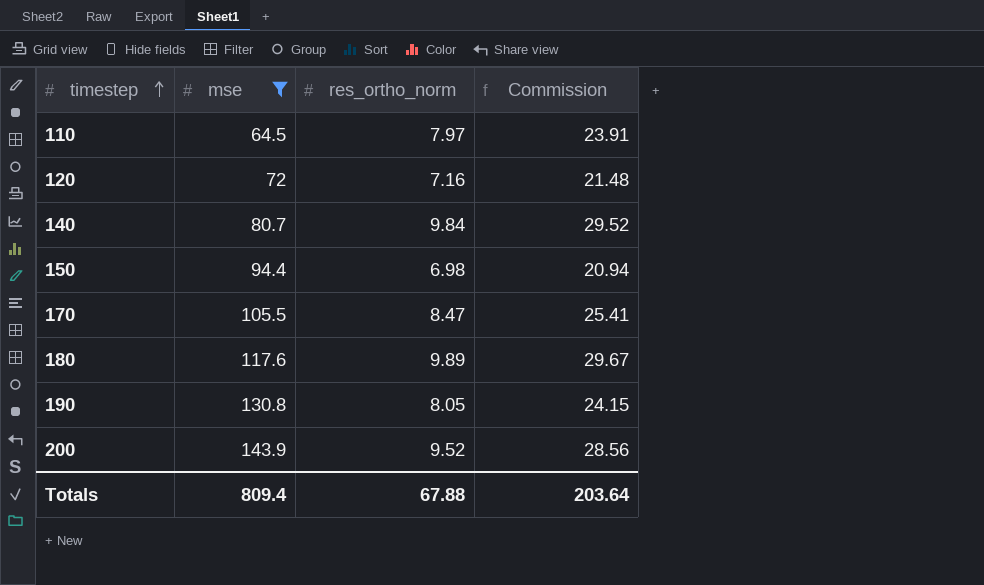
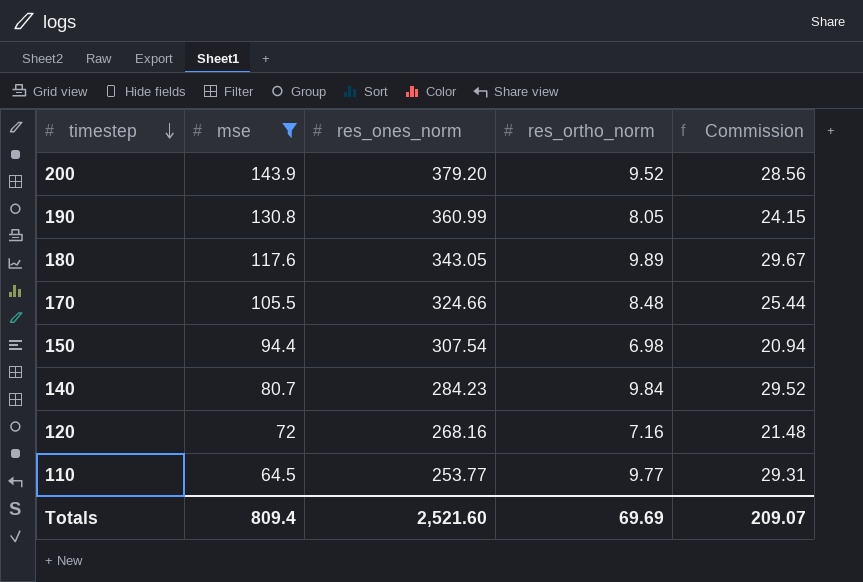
row order: timestep ascending -> timestep descending
column res_ones_norm | position: none -> 3
170 | res_ortho_norm: 8.47 -> 8.48
170 | Commission: 25.41 -> 25.44
110 | res_ortho_norm: 7.97 -> 9.77
110 | Commission: 23.91 -> 29.31
Totals | res_ortho_norm: 67.88 -> 69.69
Totals | Commission: 203.64 -> 209.07

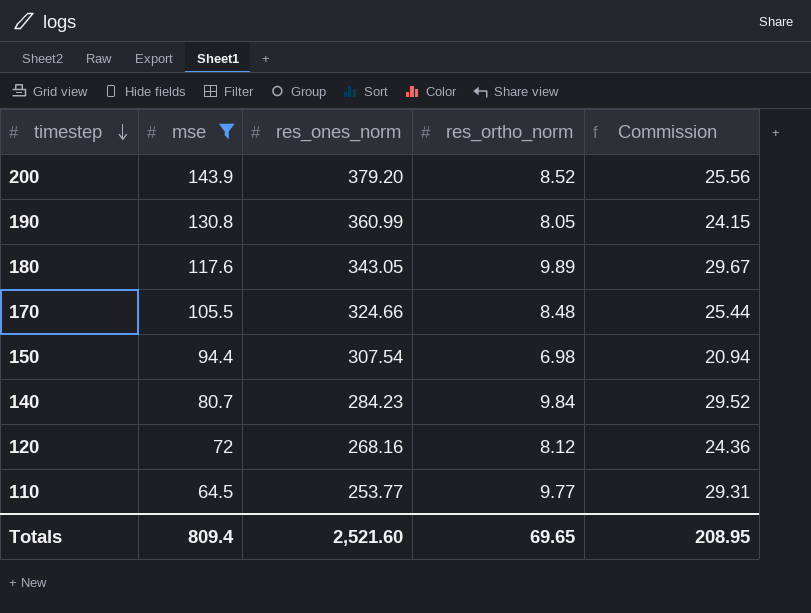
200 | res_ortho_norm: 9.52 -> 8.52
200 | Commission: 28.56 -> 25.56
120 | res_ortho_norm: 7.16 -> 8.12
120 | Commission: 21.48 -> 24.36
Totals | res_ortho_norm: 69.69 -> 69.65
Totals | Commission: 209.07 -> 208.95

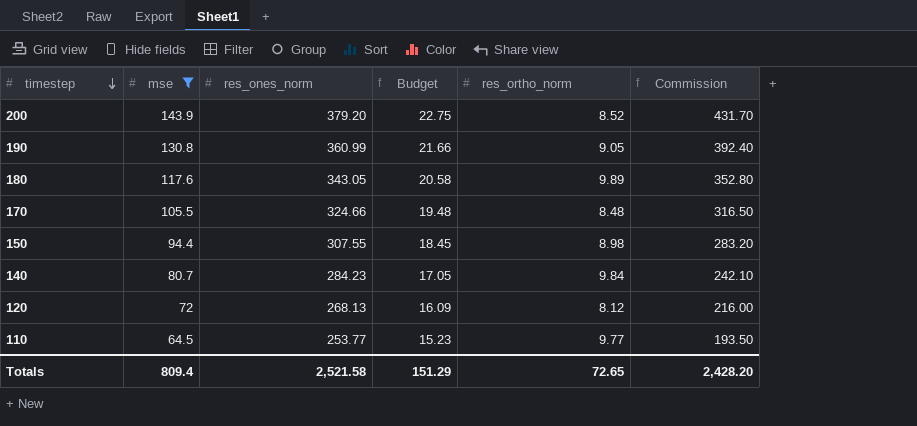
column Budget | formula: none -> [res_ones_norm] * 0.06
column Commission | formula: [res_ortho_norm] * 3 -> [mse] * 3
190 | res_ortho_norm: 8.05 -> 9.05
150 | res_ones_norm: 307.54 -> 307.55
150 | res_ortho_norm: 6.98 -> 8.98
120 | res_ones_norm: 268.16 -> 268.13
Totals | res_ones_norm: 2,521.60 -> 2,521.58
Totals | res_ortho_norm: 69.65 -> 72.65
Totals | Commission: 208.95 -> 2,428.20

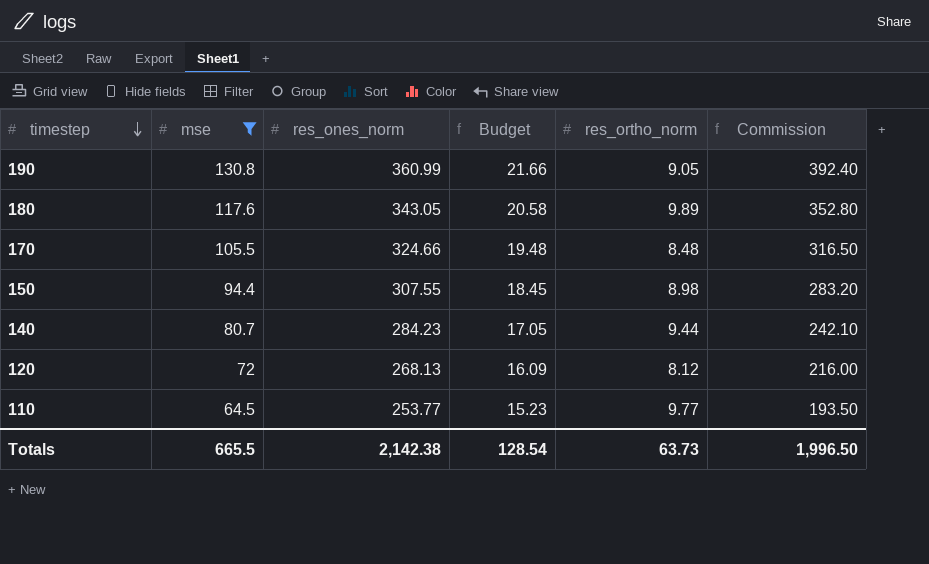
row 200: 143.9 | 379.20 | 22.75 | 8.52 | 431.70 -> none
140 | res_ortho_norm: 9.84 -> 9.44
Totals | mse: 809.4 -> 665.5
Totals | res_ones_norm: 2,521.58 -> 2,142.38
Totals | Budget: 151.29 -> 128.54
Totals | res_ortho_norm: 72.65 -> 63.73
Totals | Commission: 2,428.20 -> 1,996.50

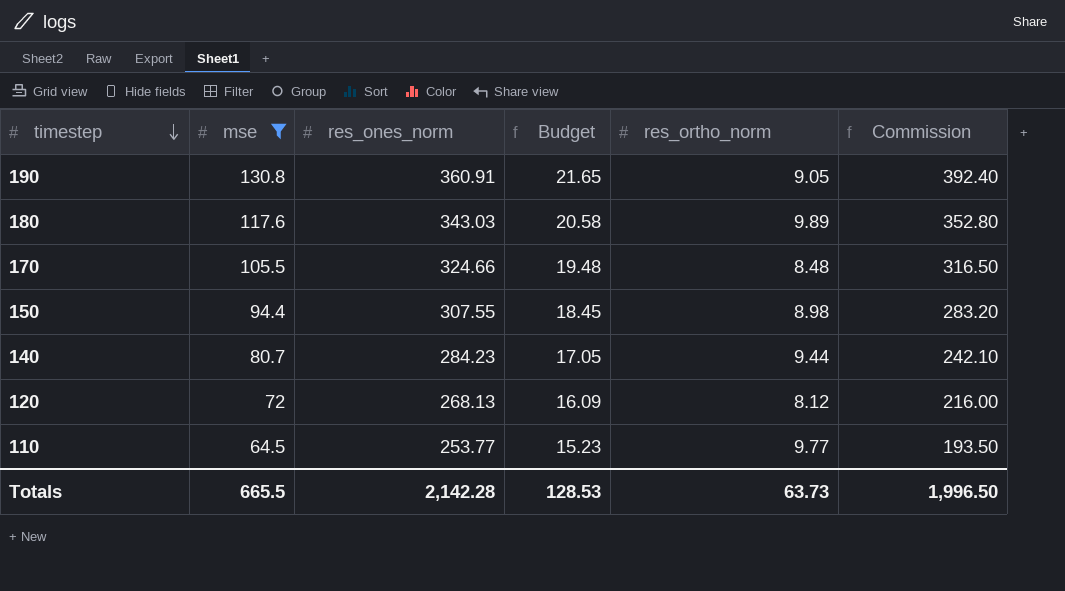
190 | res_ones_norm: 360.99 -> 360.91
190 | Budget: 21.66 -> 21.65
180 | res_ones_norm: 343.05 -> 343.03
Totals | res_ones_norm: 2,142.38 -> 2,142.28
Totals | Budget: 128.54 -> 128.53

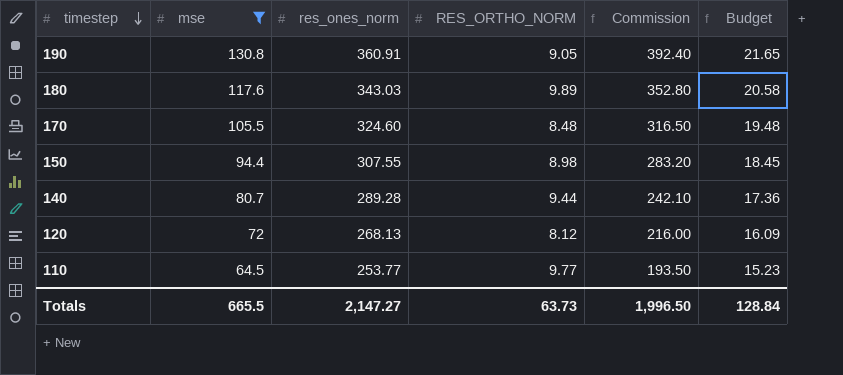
column name: res_ortho_norm -> RES_ORTHO_NORM
column Budget | position: 4 -> 6
170 | res_ones_norm: 324.66 -> 324.60
140 | res_ones_norm: 284.23 -> 289.28
140 | Budget: 17.05 -> 17.36
Totals | res_ones_norm: 2,142.28 -> 2,147.27
Totals | Budget: 128.53 -> 128.84

